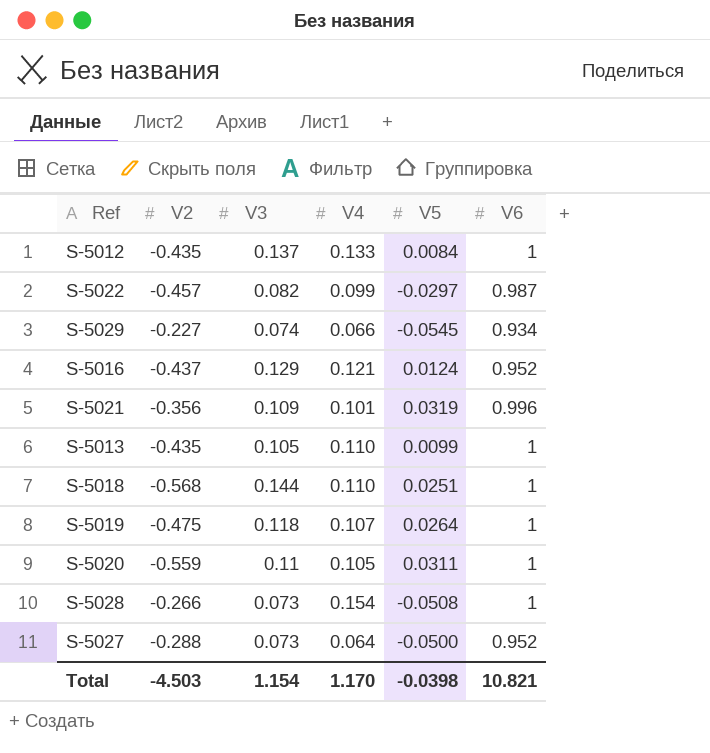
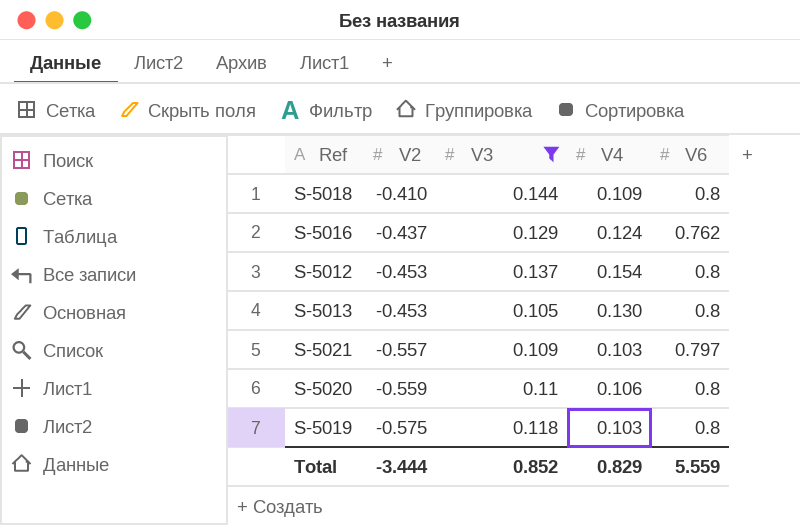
filter: none -> V3 >= 0.105
row order: none -> V2 descending
column V5 | position: 5 -> none
S-5018 | V2: -0.568 -> -0.410
S-5018 | V4: 0.110 -> 0.109
S-5018 | V6: 1 -> 0.8
S-5016 | V4: 0.121 -> 0.124
S-5016 | V6: 0.952 -> 0.762
S-5012 | V2: -0.435 -> -0.453
S-5012 | V4: 0.133 -> 0.154
S-5012 | V6: 1 -> 0.8
S-5013 | V2: -0.435 -> -0.453
S-5013 | V4: 0.110 -> 0.130
S-5013 | V6: 1 -> 0.8
S-5021 | V2: -0.356 -> -0.557
S-5021 | V4: 0.101 -> 0.103
S-5021 | V6: 0.996 -> 0.797
S-5020 | V4: 0.105 -> 0.106
S-5020 | V6: 1 -> 0.8
S-5019 | V2: -0.475 -> -0.575
S-5019 | V4: 0.107 -> 0.103
S-5019 | V6: 1 -> 0.8
Total | V2: -4.503 -> -3.444
Total | V3: 1.154 -> 0.852
Total | V4: 1.170 -> 0.829
Total | V6: 10.821 -> 5.559

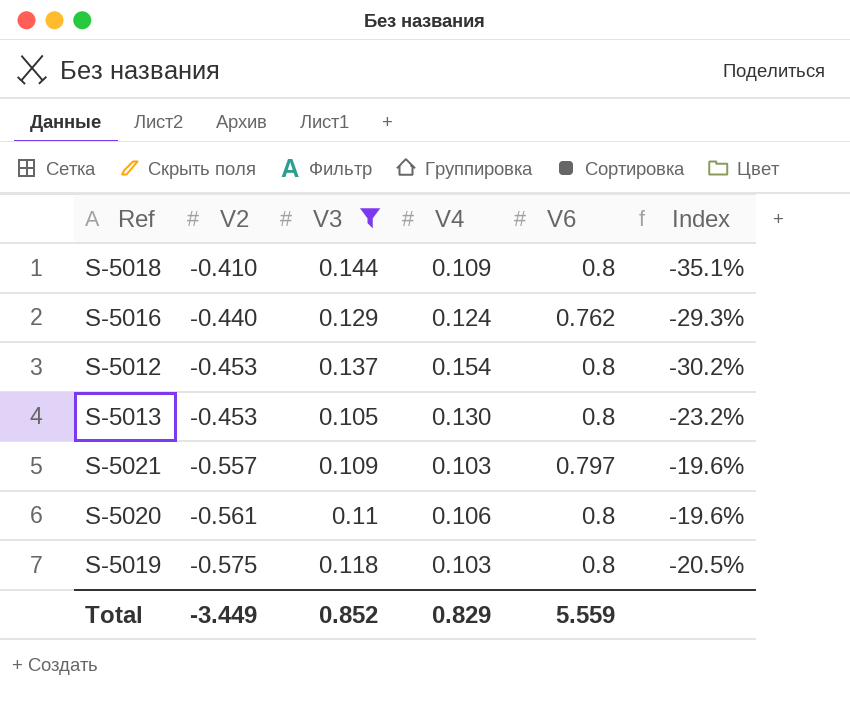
column Index | formula: none -> [V3] / [V2]
S-5016 | V2: -0.437 -> -0.440
S-5020 | V2: -0.559 -> -0.561
Total | V2: -3.444 -> -3.449

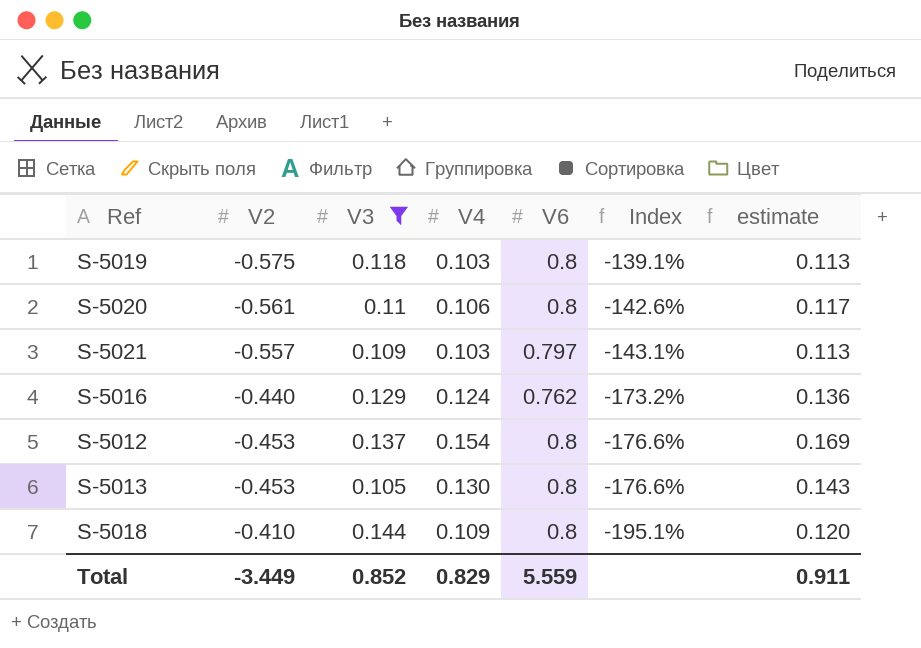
row order: V2 descending -> Index descending
column Index | formula: [V3] / [V2] -> [V6] / [V2]
column estimate | formula: none -> [V4] * 1.1

